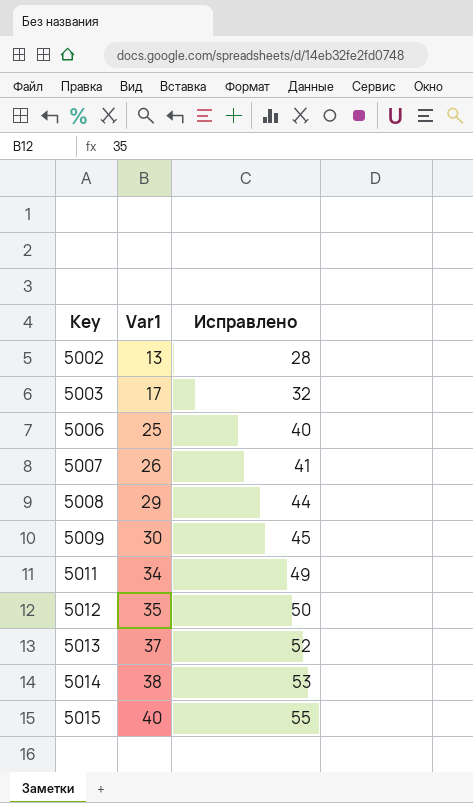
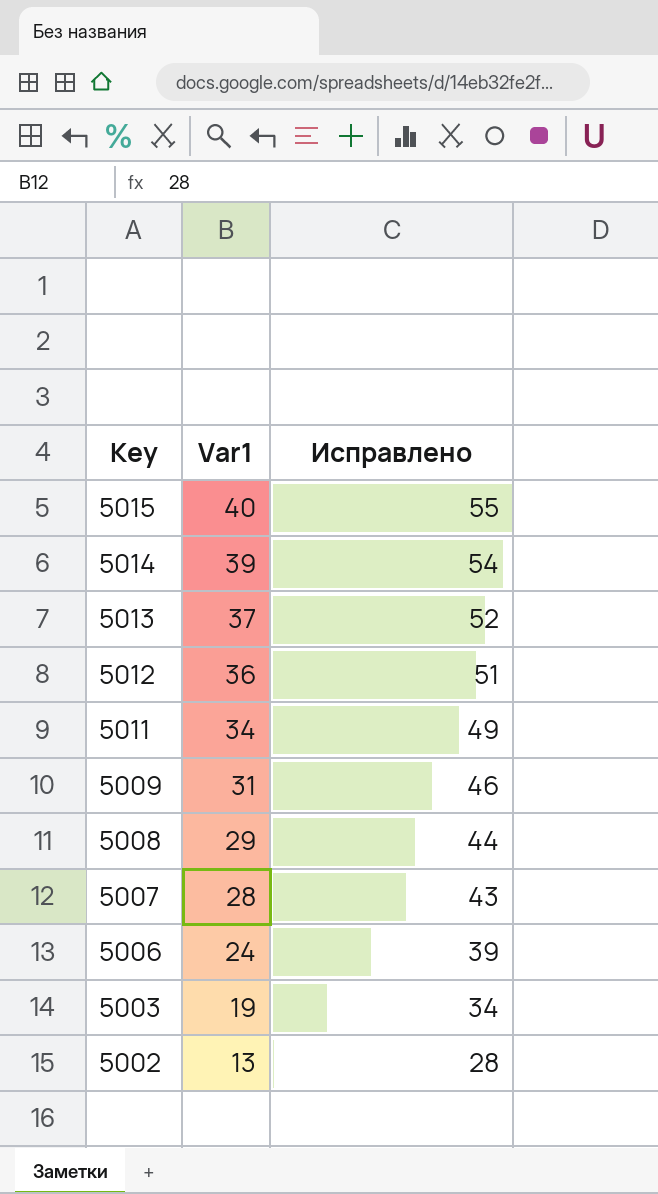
row order: Key ascending -> Key descending
5014 | Var1: 38 -> 39
5014 | Исправлено: 53 -> 54
5012 | Var1: 35 -> 36
5012 | Исправлено: 50 -> 51
5009 | Var1: 30 -> 31
5009 | Исправлено: 45 -> 46
5007 | Var1: 26 -> 28
5007 | Исправлено: 41 -> 43
5006 | Var1: 25 -> 24
5006 | Исправлено: 40 -> 39
5003 | Var1: 17 -> 19
5003 | Исправлено: 32 -> 34

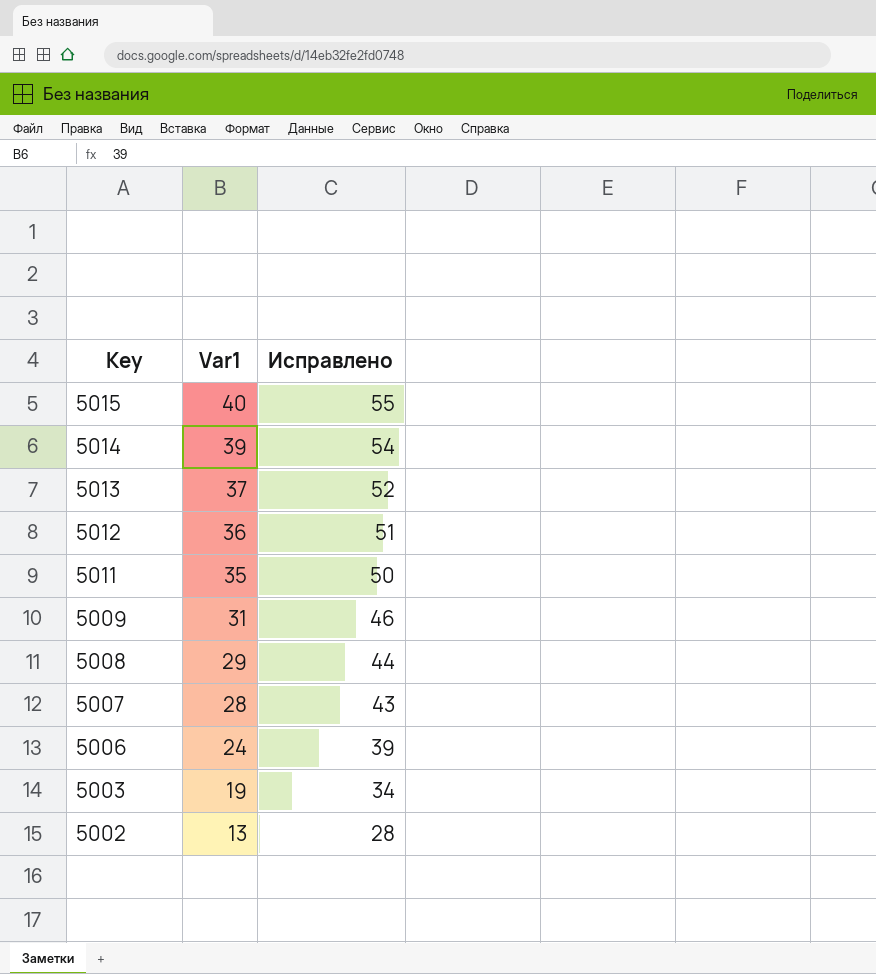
5011 | Var1: 34 -> 35
5011 | Исправлено: 49 -> 50

